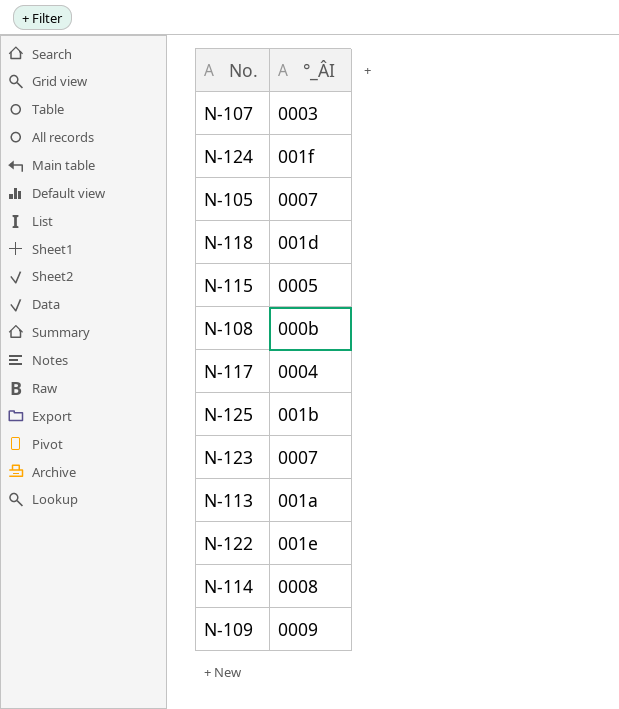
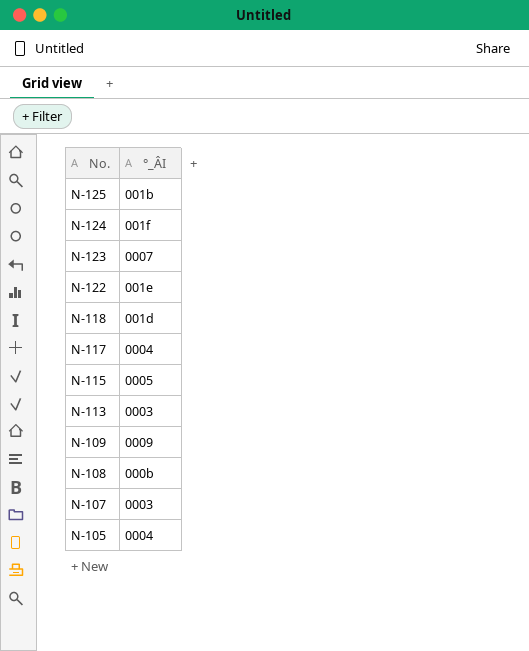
row order: none -> No. descending
row N-114: 0008 -> none
N-113 | °_ÂI: 001a -> 0003
N-105 | °_ÂI: 0007 -> 0004

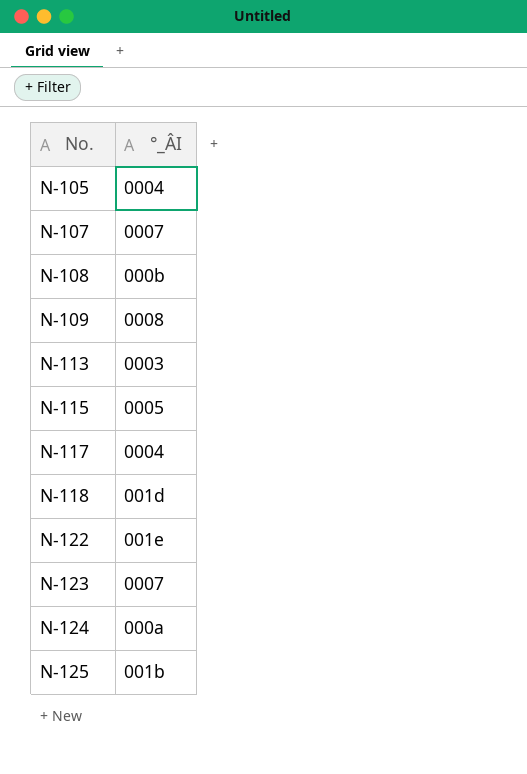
row order: No. descending -> No. ascending
N-107 | °_ÂI: 0003 -> 0007
N-109 | °_ÂI: 0009 -> 0008
N-124 | °_ÂI: 001f -> 000a

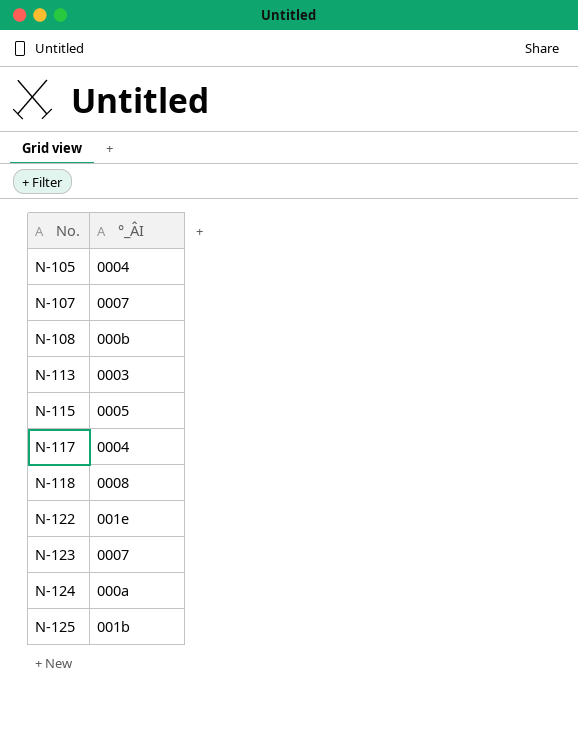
row N-109: 0008 -> none
N-118 | °_ÂI: 001d -> 0008

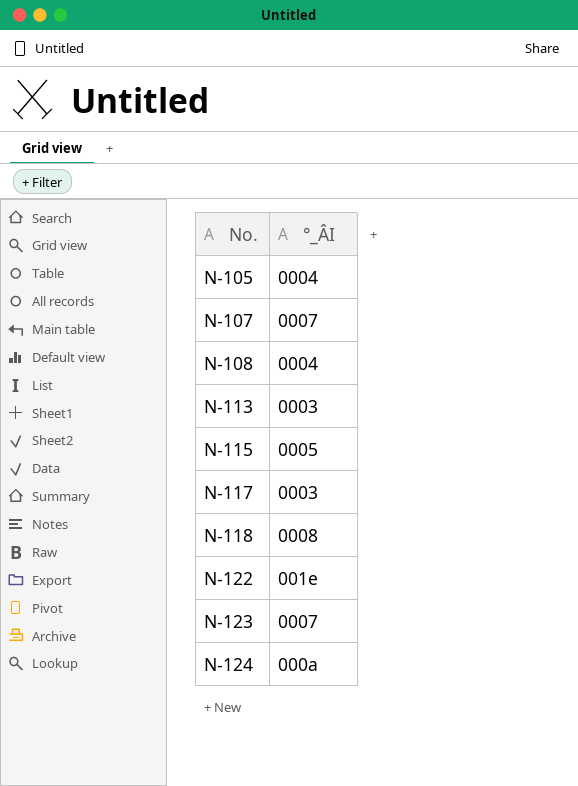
row N-125: 001b -> none
N-108 | °_ÂI: 000b -> 0004
N-117 | °_ÂI: 0004 -> 0003

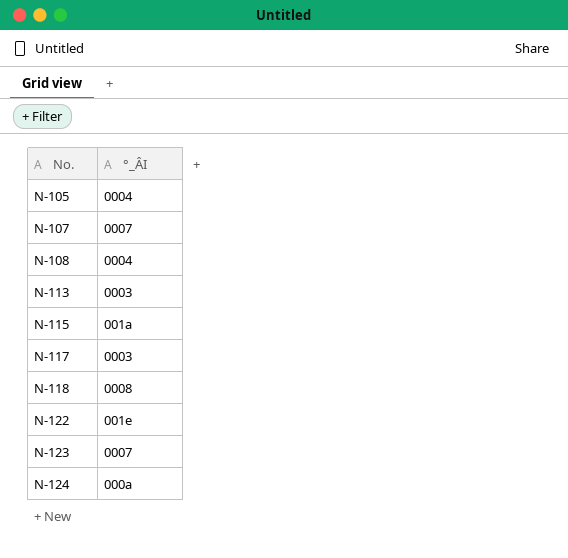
N-115 | °_ÂI: 0005 -> 001a

